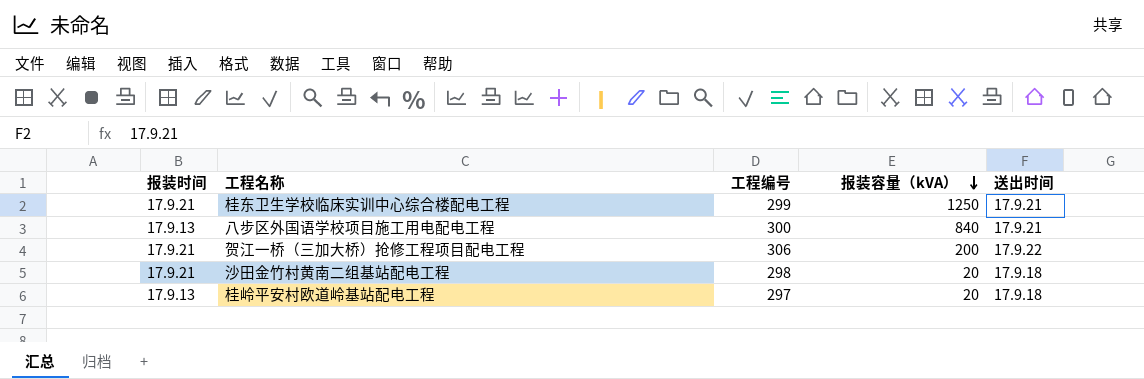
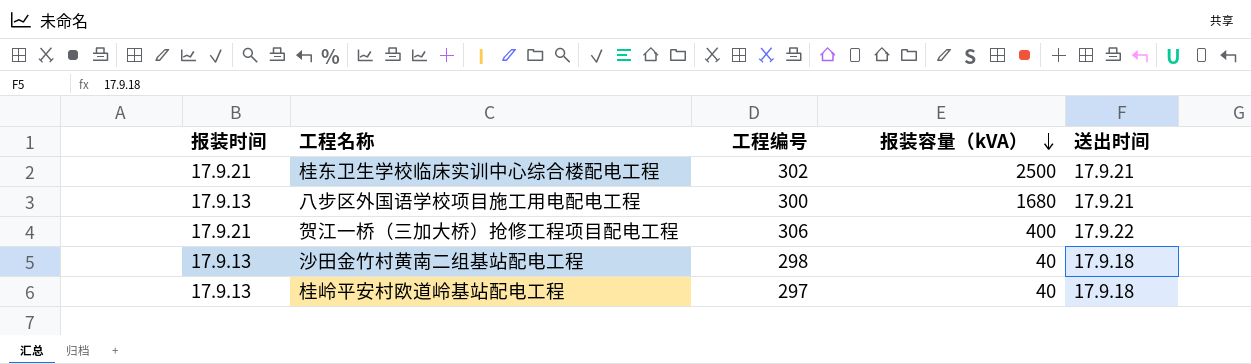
桂东卫生学校临床实训中心综合楼配电工程 | 工程编号: 299 -> 302
桂东卫生学校临床实训中心综合楼配电工程 | 报装容量（kVA）: 1250 -> 2500
八步区外国语学校项目施工用电配电工程 | 报装容量（kVA）: 840 -> 1680
贺江一桥（三加大桥）抢修工程项目配电工程 | 报装容量（kVA）: 200 -> 400
沙田金竹村黄南二组基站配电工程 | 报装时间: 17.9.21 -> 17.9.13
沙田金竹村黄南二组基站配电工程 | 报装容量（kVA）: 20 -> 40
桂岭平安村欧道岭基站配电工程 | 报装容量（kVA）: 20 -> 40

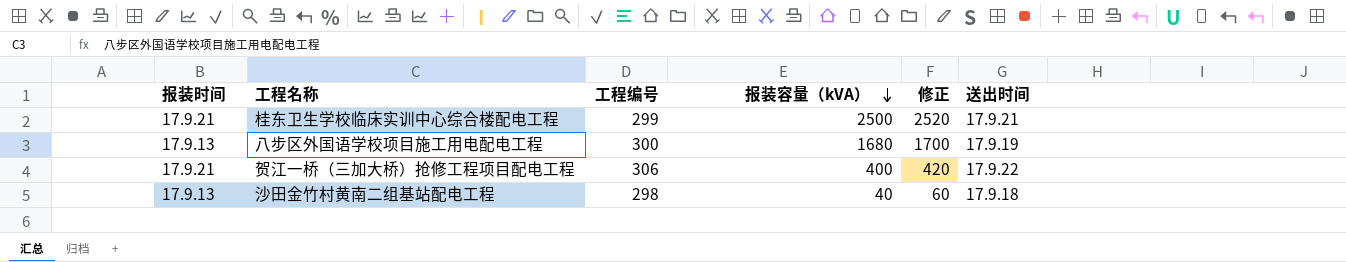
column 修正 | formula: none -> [报装容量（kVA）] + 20
row 桂岭平安村欧道岭基站配电工程: 17.9.13 | 297 | 40 | 17.9.18 -> none
桂东卫生学校临床实训中心综合楼配电工程 | 工程编号: 302 -> 299
八步区外国语学校项目施工用电配电工程 | 送出时间: 17.9.21 -> 17.9.19

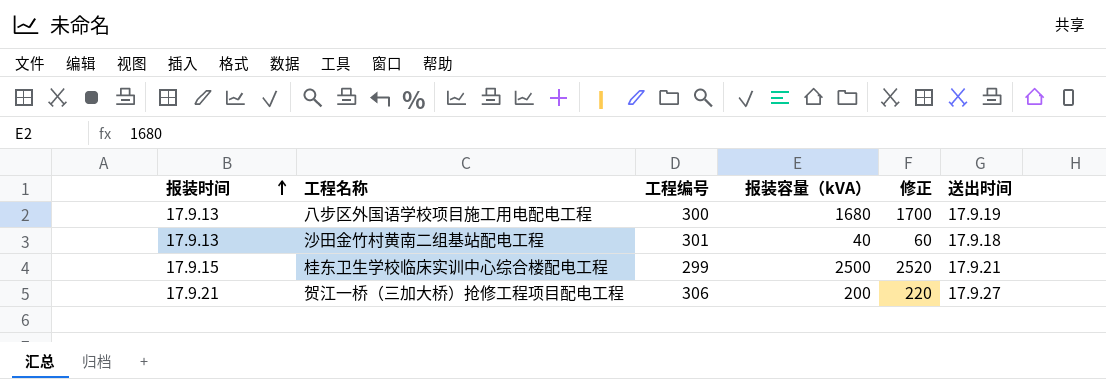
row order: 报装容量（kVA） descending -> 报装时间 ascending
沙田金竹村黄南二组基站配电工程 | 工程编号: 298 -> 301
桂东卫生学校临床实训中心综合楼配电工程 | 报装时间: 17.9.21 -> 17.9.15
贺江一桥（三加大桥）抢修工程项目配电工程 | 报装容量（kVA）: 400 -> 200
贺江一桥（三加大桥）抢修工程项目配电工程 | 修正: 420 -> 220
贺江一桥（三加大桥）抢修工程项目配电工程 | 送出时间: 17.9.22 -> 17.9.27

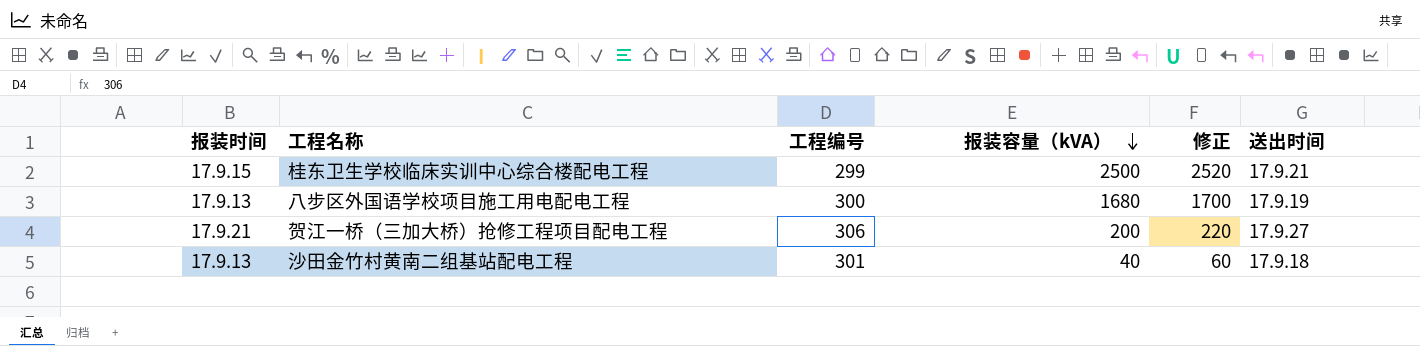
row order: 报装时间 ascending -> 报装容量（kVA） descending

